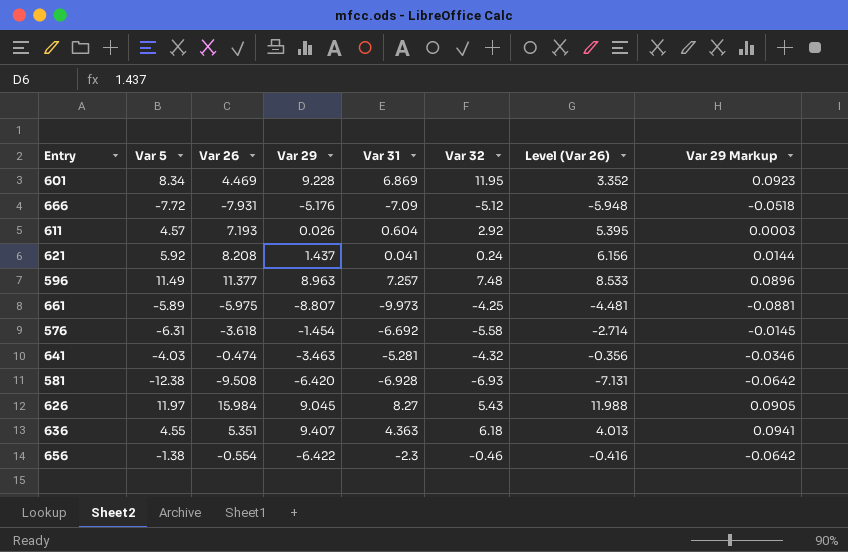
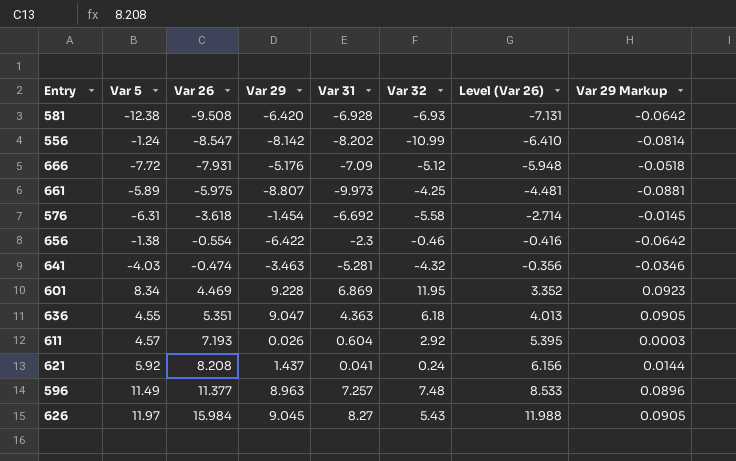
row order: none -> Var 26 ascending
row 556: none -> -1.24 | -8.547 | -8.142 | -8.202 | -10.99 | -6.410 | -0.0814
636 | Var 29: 9.407 -> 9.047
636 | Var 29 Markup: 0.0941 -> 0.0905

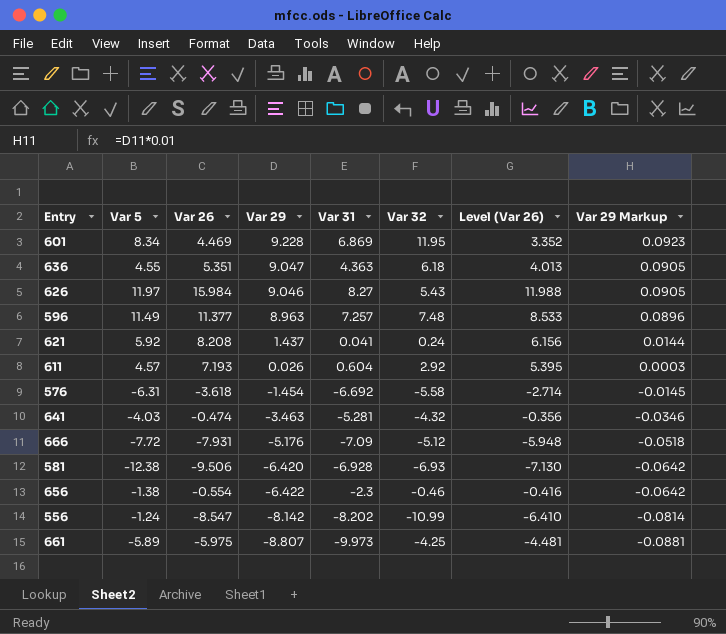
row order: Var 26 ascending -> Var 29 descending
626 | Var 29: 9.045 -> 9.046
581 | Var 26: -9.508 -> -9.506
581 | Level (Var 26): -7.131 -> -7.130

